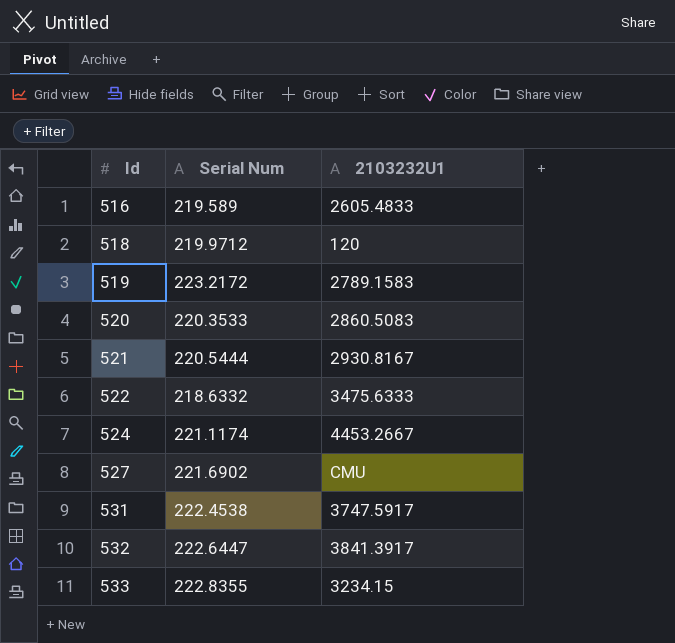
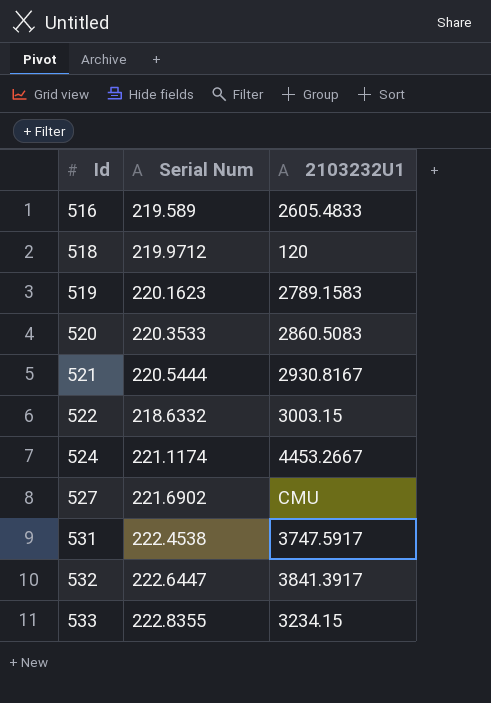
519 | Serial Num: 223.2172 -> 220.1623
522 | 2103232U1: 3475.6333 -> 3003.15

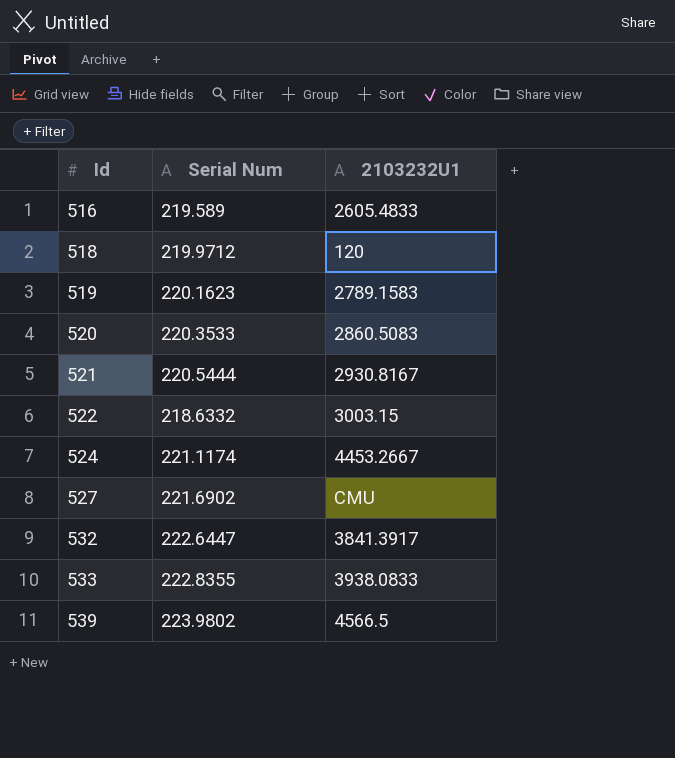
row 531: 222.4538 | 3747.5917 -> none
533 | 2103232U1: 3234.15 -> 3938.0833
row 539: none -> 223.9802 | 4566.5

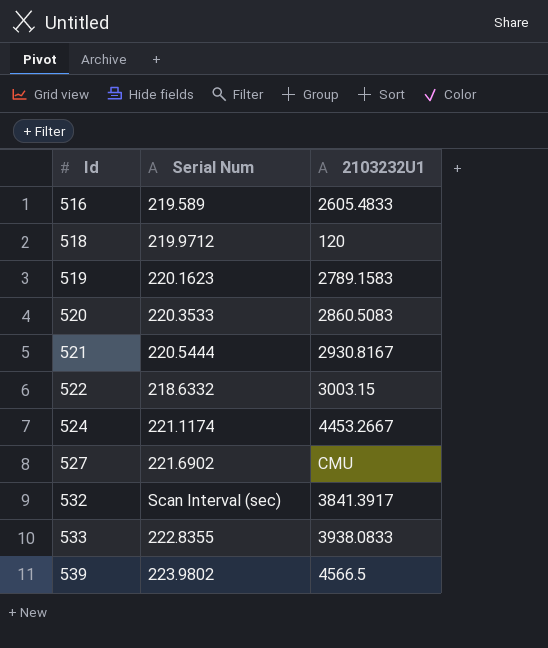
532 | Serial Num: 222.6447 -> Scan Interval (sec)

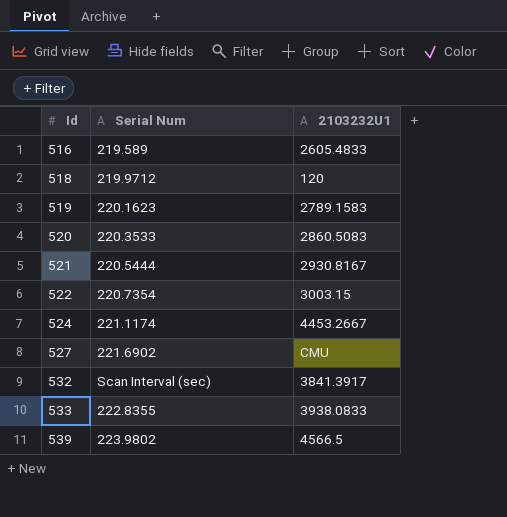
522 | Serial Num: 218.6332 -> 220.7354

